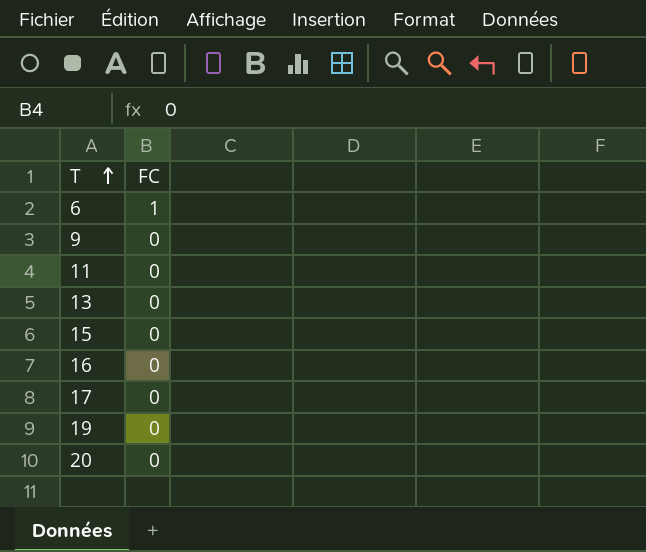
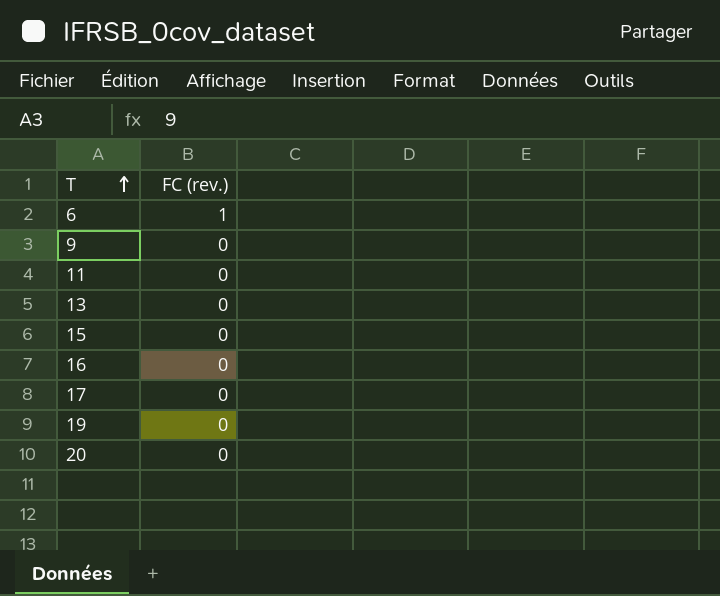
column name: FC -> FC (rev.)

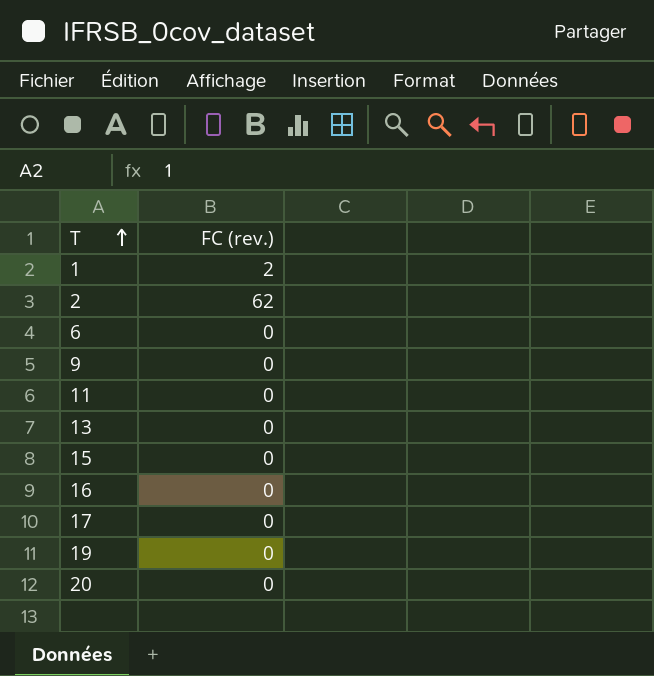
row 1: none -> 2
row 2: none -> 62
6 | FC (rev.): 1 -> 0

